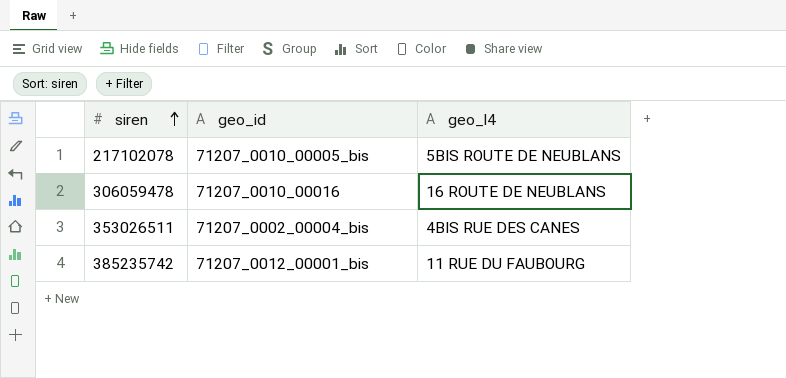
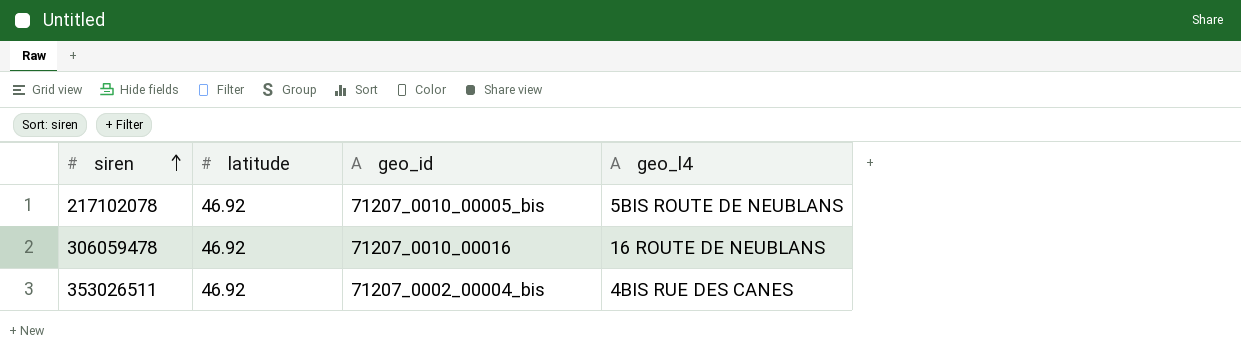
column latitude | position: none -> 2
row 385235742: 71207_0012_00001_bis | 11 RUE DU FAUBOURG -> none

